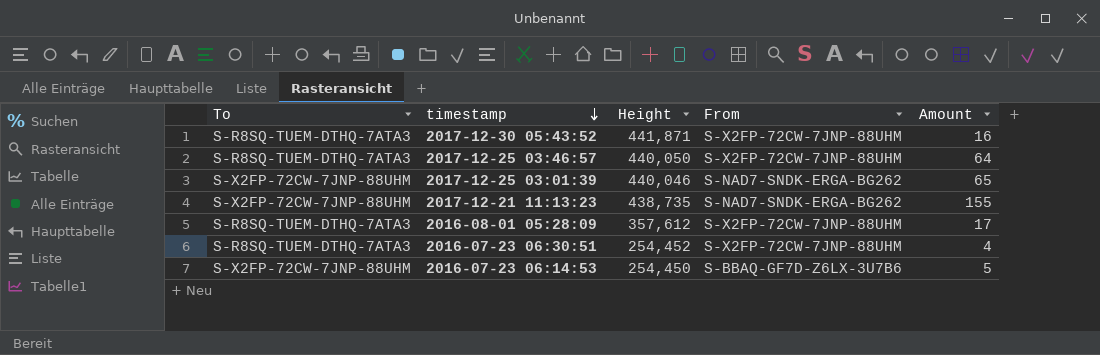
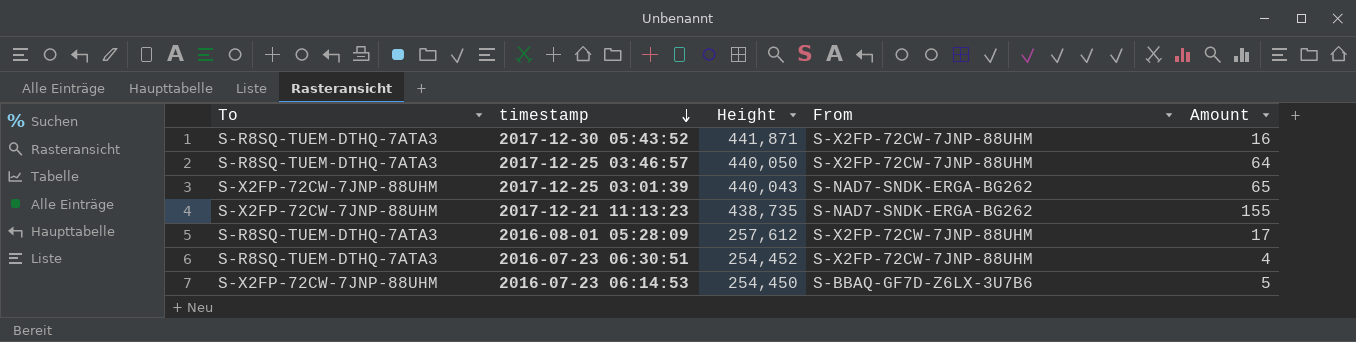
2017-12-25 03:01:39 | Height: 440,046 -> 440,043
2016-08-01 05:28:09 | Height: 357,612 -> 257,612

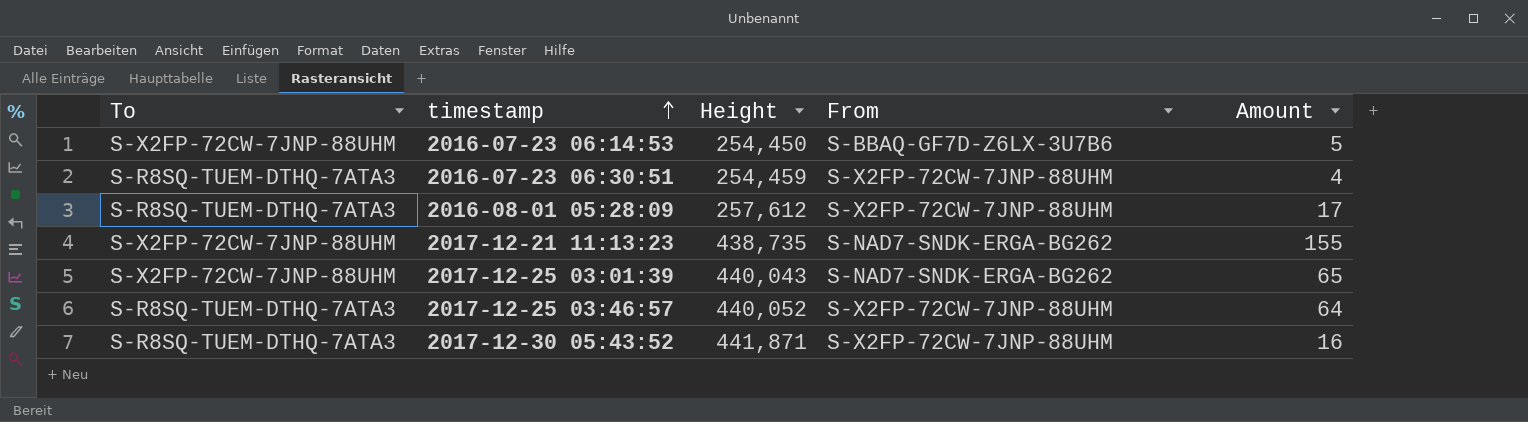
row order: timestamp descending -> timestamp ascending
2016-07-23 06:30:51 | Height: 254,452 -> 254,459
2017-12-25 03:46:57 | Height: 440,050 -> 440,052

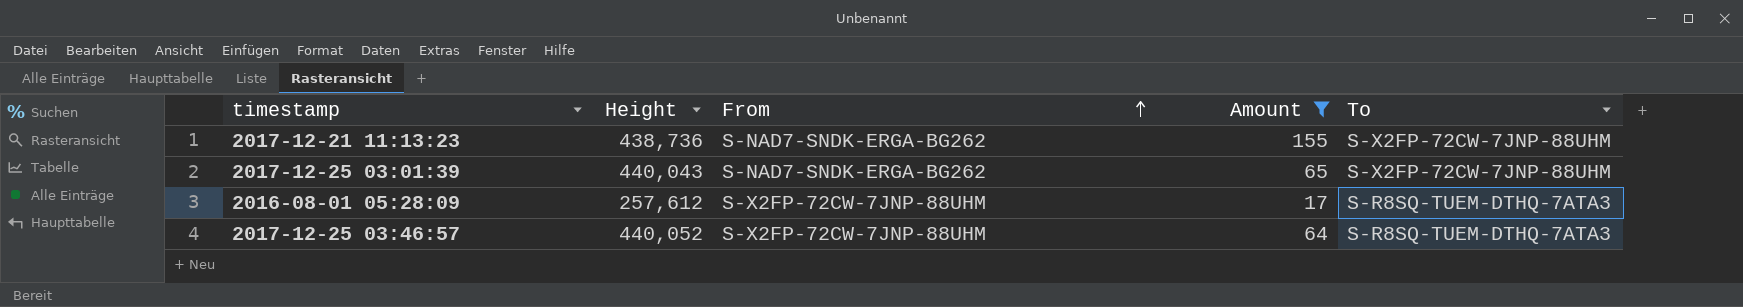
filter: none -> Amount >= 17
row order: timestamp ascending -> From ascending
column To | position: 1 -> 5
2017-12-21 11:13:23 | Height: 438,735 -> 438,736

